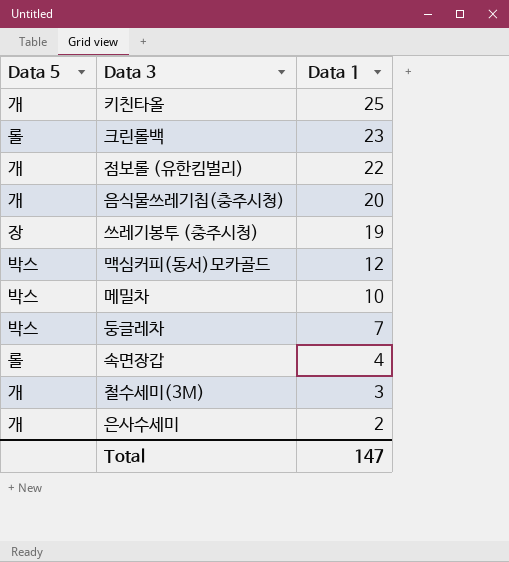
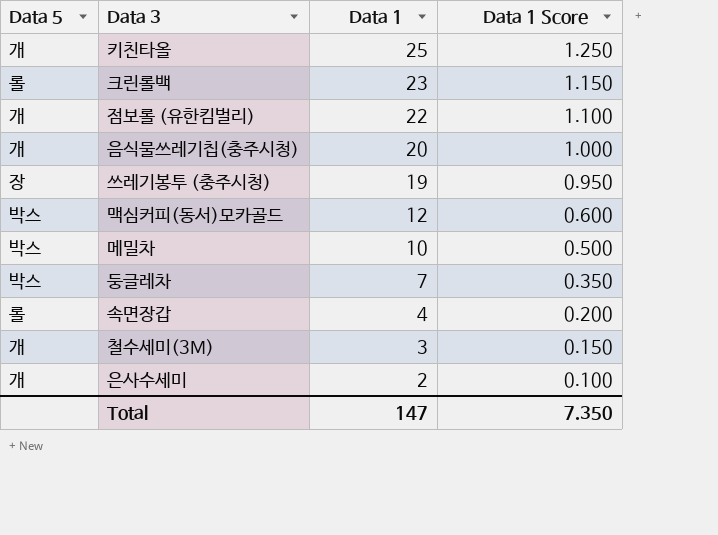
column Data 1 Score | formula: none -> [Data 1] * 0.05

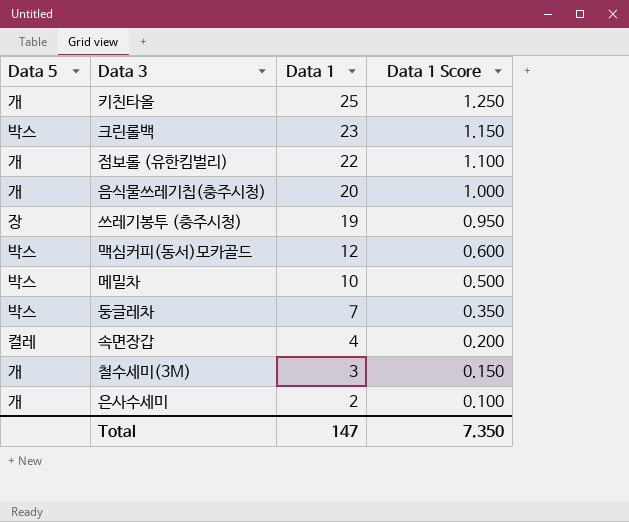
크린롤백 | Data 5: 롤 -> 박스
속면장갑 | Data 5: 롤 -> 켤레

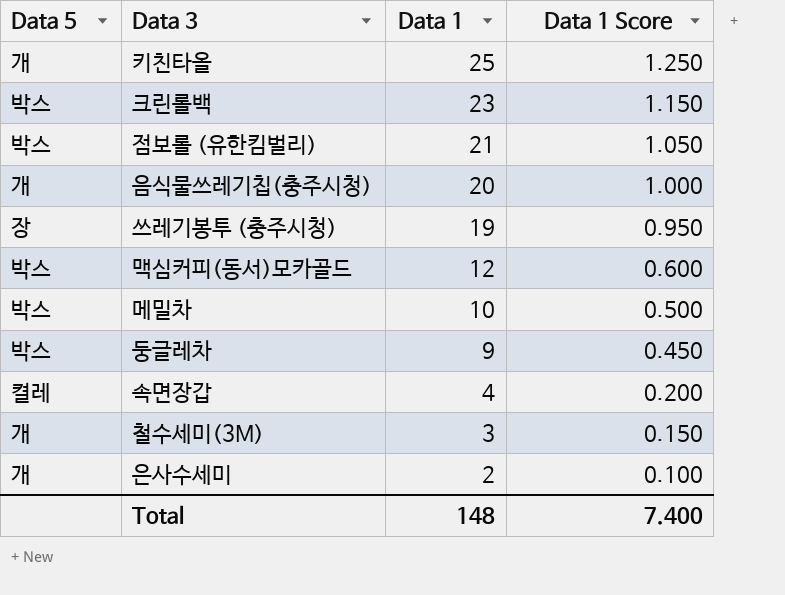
점보롤 (유한킴벌리) | Data 5: 개 -> 박스
점보롤 (유한킴벌리) | Data 1: 22 -> 21
점보롤 (유한킴벌리) | Data 1 Score: 1.100 -> 1.050
둥글레차 | Data 1: 7 -> 9
둥글레차 | Data 1 Score: 0.350 -> 0.450
Total | Data 1: 147 -> 148
Total | Data 1 Score: 7.350 -> 7.400

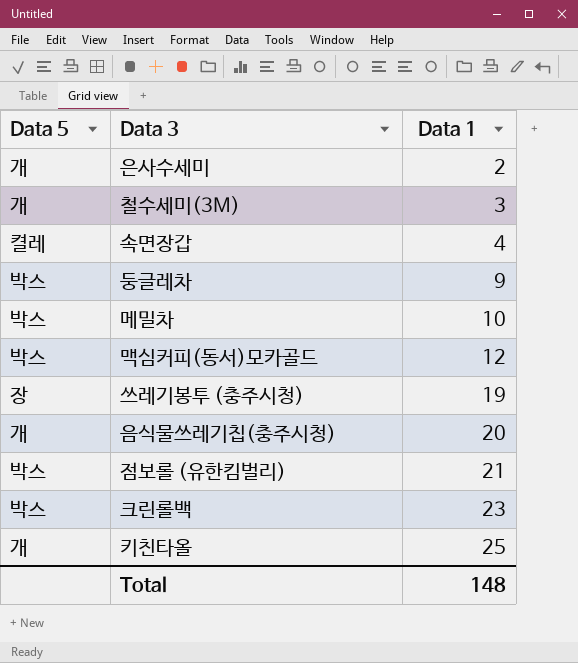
row order: Data 1 descending -> Data 1 ascending
column Data 1 Score | formula: [Data 1] * 0.05 -> none

